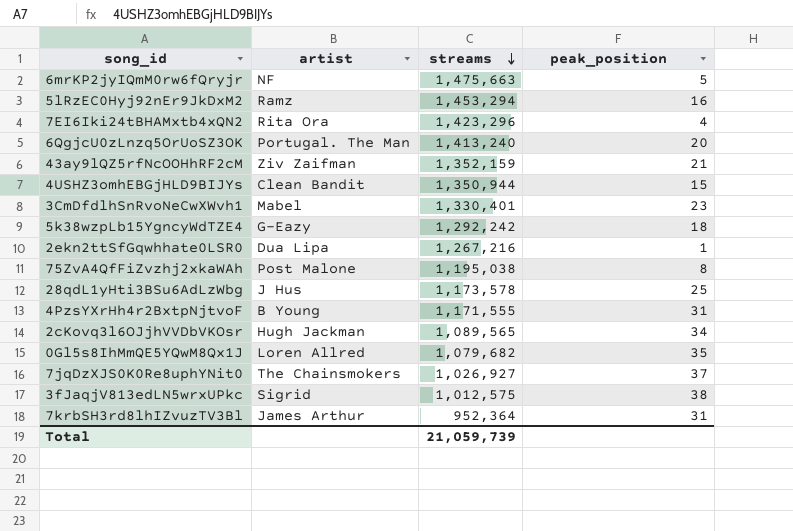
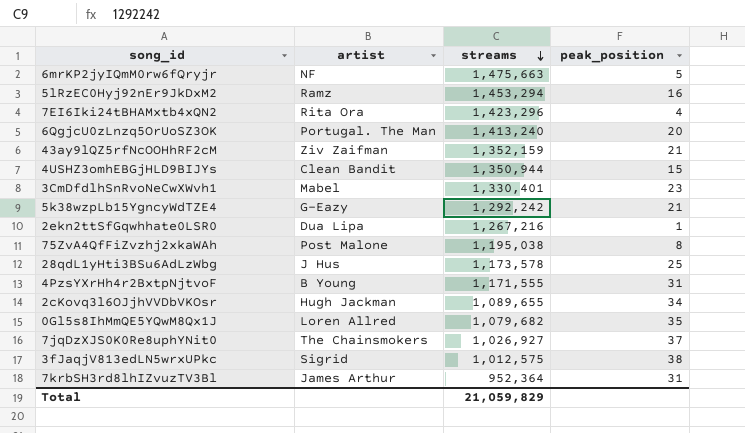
5k38wzpLb15YgncyWdTZE4 | peak_position: 18 -> 21
2cKovq3l6OJjhVVDbVKOsr | streams: 1,089,565 -> 1,089,655
Total | streams: 21,059,739 -> 21,059,829

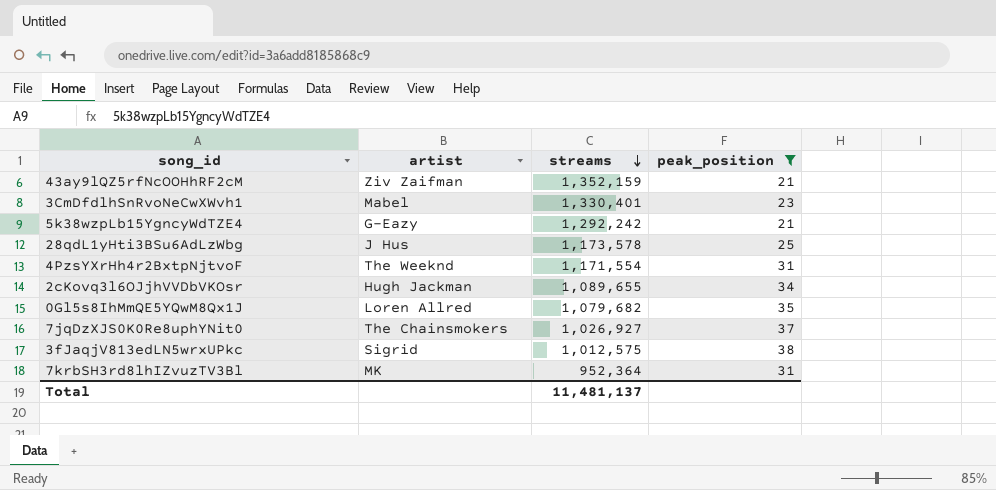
filter: none -> peak_position >= 21
4PzsYXrHh4r2BxtpNjtvoF | artist: B Young -> The Weeknd
4PzsYXrHh4r2BxtpNjtvoF | streams: 1,171,555 -> 1,171,554
7krbSH3rd8lhIZvuzTV3Bl | artist: James Arthur -> MK
Total | streams: 21,059,829 -> 11,481,137

